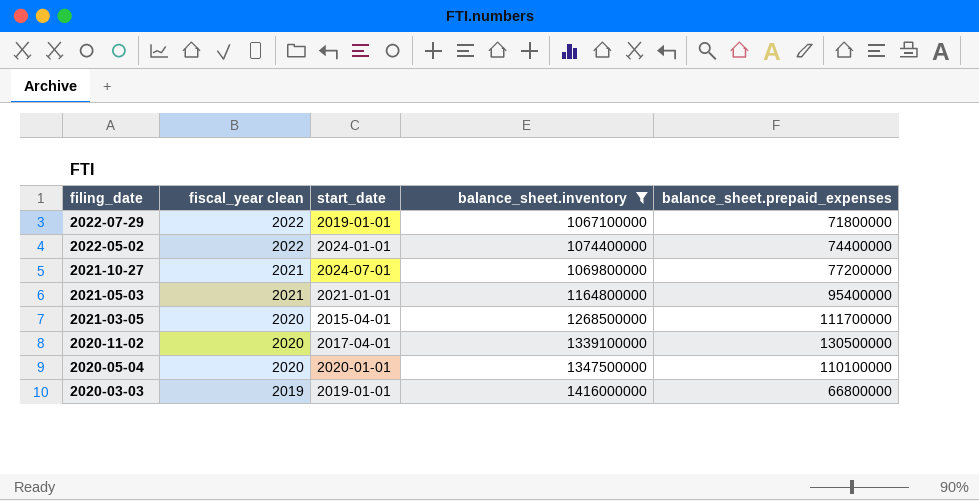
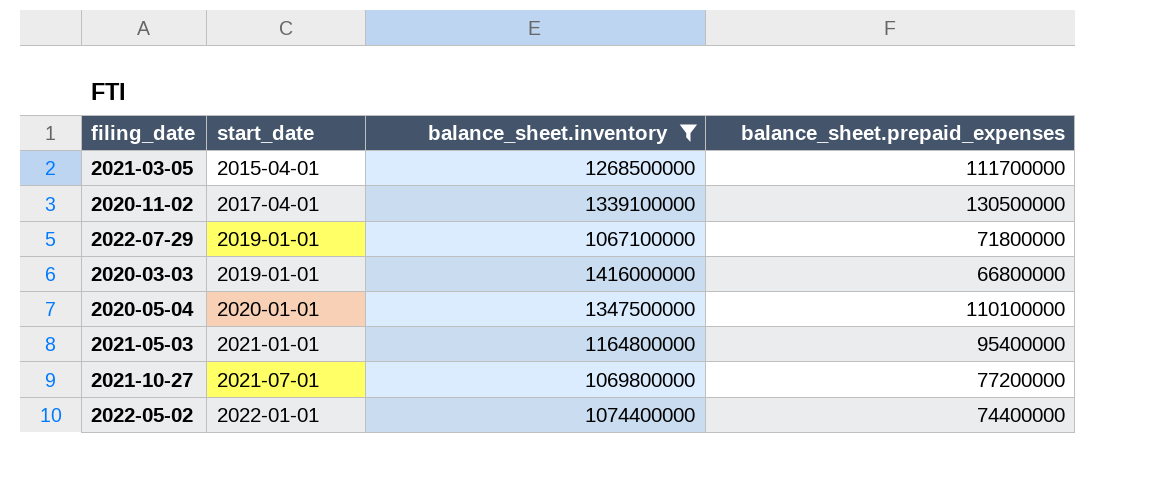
row order: filing_date descending -> start_date ascending
column fiscal_year clean | position: 2 -> none
2021-10-27 | start_date: 2024-07-01 -> 2021-07-01
2022-05-02 | start_date: 2024-01-01 -> 2022-01-01

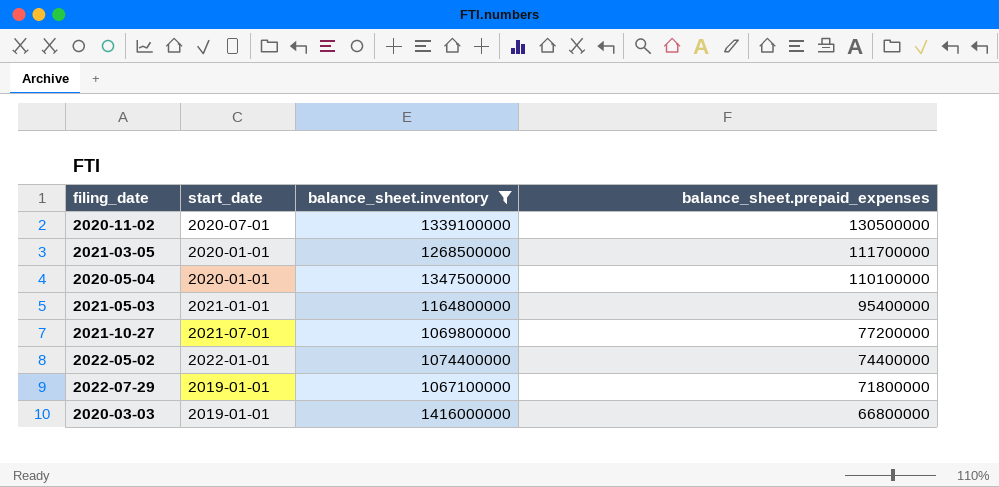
row order: start_date ascending -> balance_sheet.prepaid_expenses descending
2020-11-02 | start_date: 2017-04-01 -> 2020-07-01
2021-03-05 | start_date: 2015-04-01 -> 2020-01-01

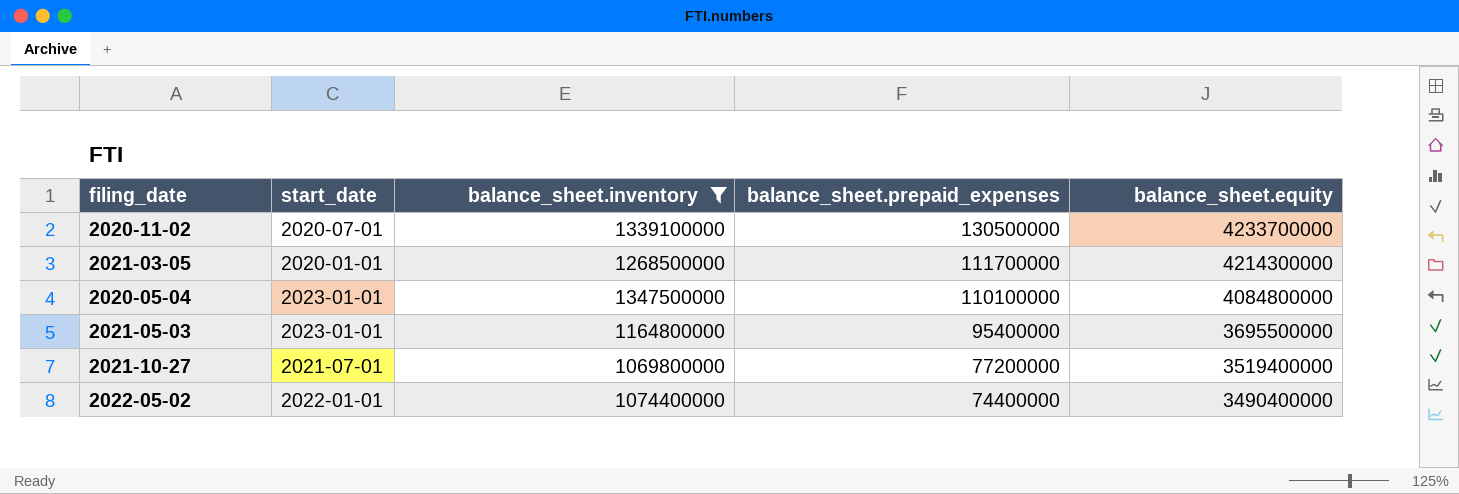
column balance_sheet.equity | position: none -> 5
row 2022-07-29: 2019-01-01 | 1067100000 | 71800000 -> none
row 2020-03-03: 2019-01-01 | 1416000000 | 66800000 -> none
2020-05-04 | start_date: 2020-01-01 -> 2023-01-01
2021-05-03 | start_date: 2021-01-01 -> 2023-01-01

